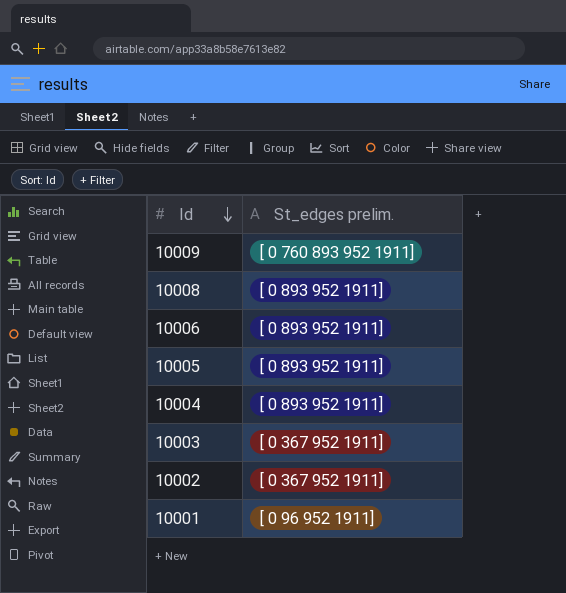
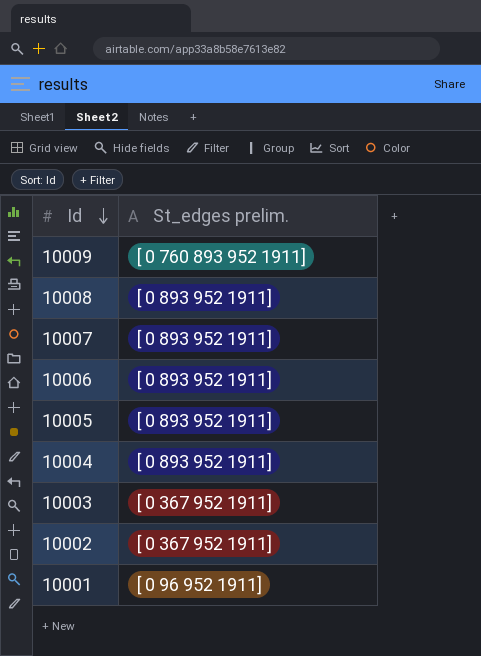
row 10007: none -> [ 0 893 952 1911]

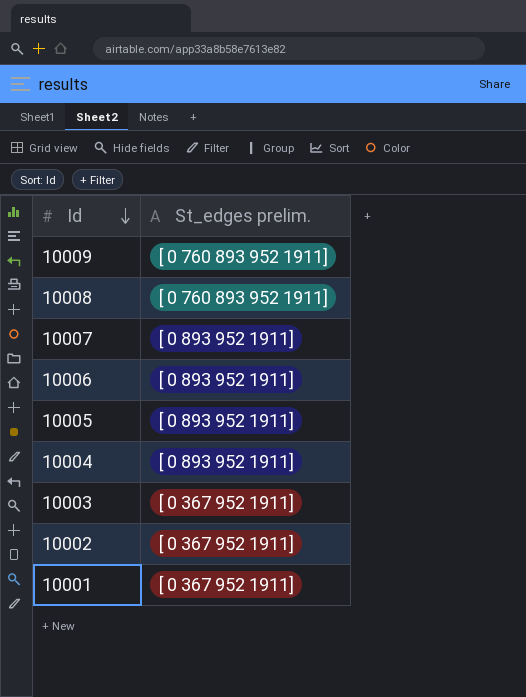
10008 | St_edges prelim.: [ 0 893 952 1911] -> [ 0 760 893 952 1911]
10001 | St_edges prelim.: [ 0 96 952 1911] -> [ 0 367 952 1911]

